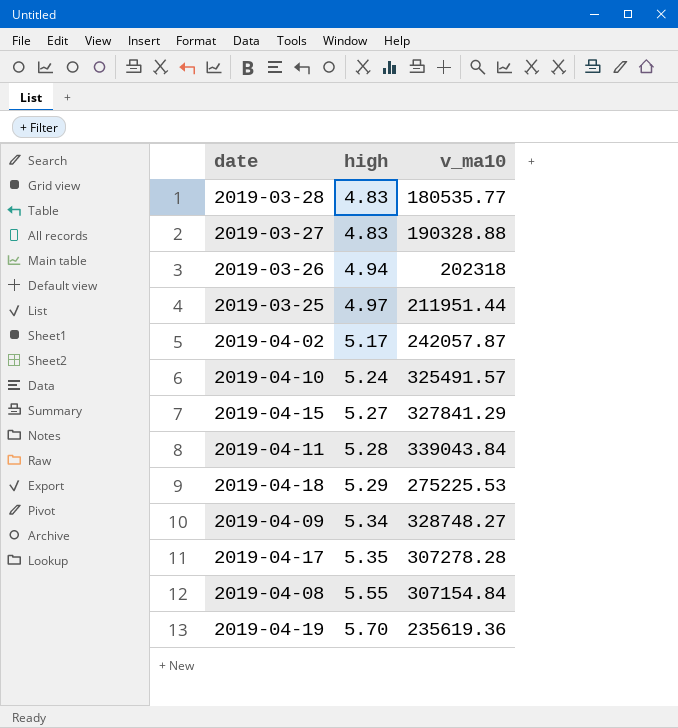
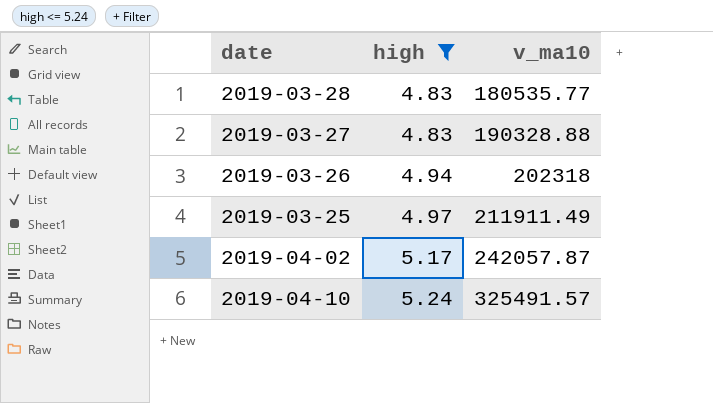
filter: none -> high <= 5.24
2019-03-25 | v_ma10: 211951.44 -> 211911.49

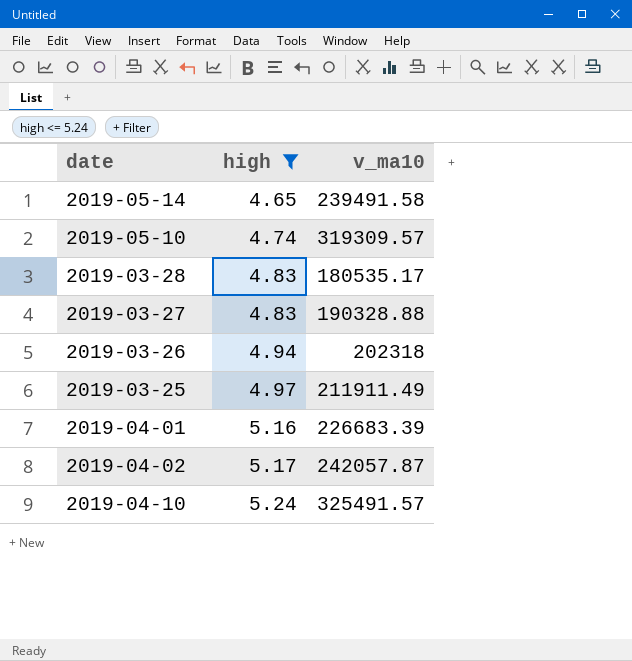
row 2019-05-14: none -> 4.65 | 239491.58
row 2019-05-10: none -> 4.74 | 319309.57
2019-03-28 | v_ma10: 180535.77 -> 180535.17
row 2019-04-01: none -> 5.16 | 226683.39

